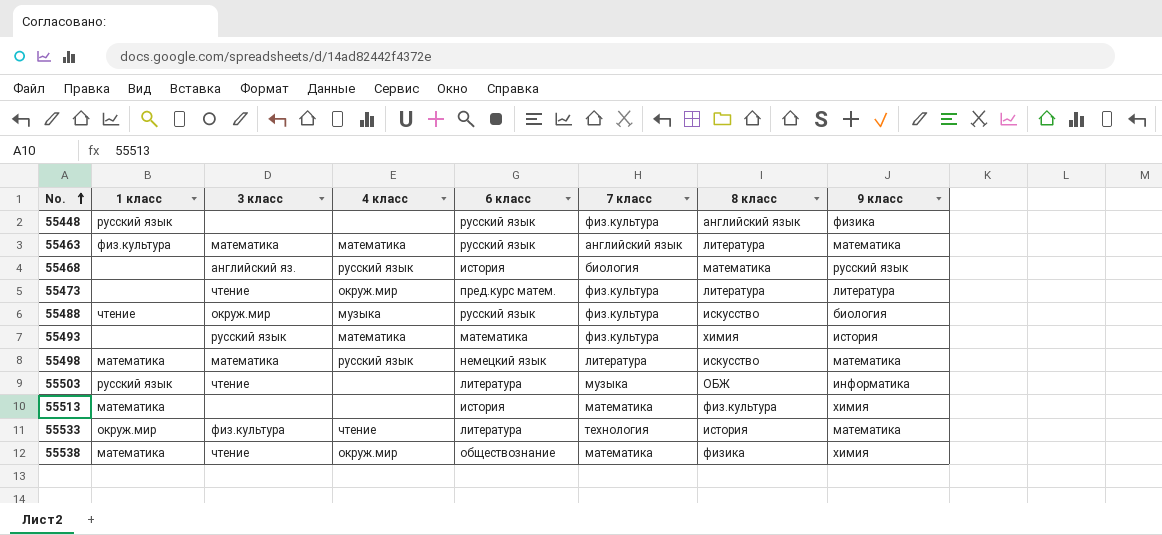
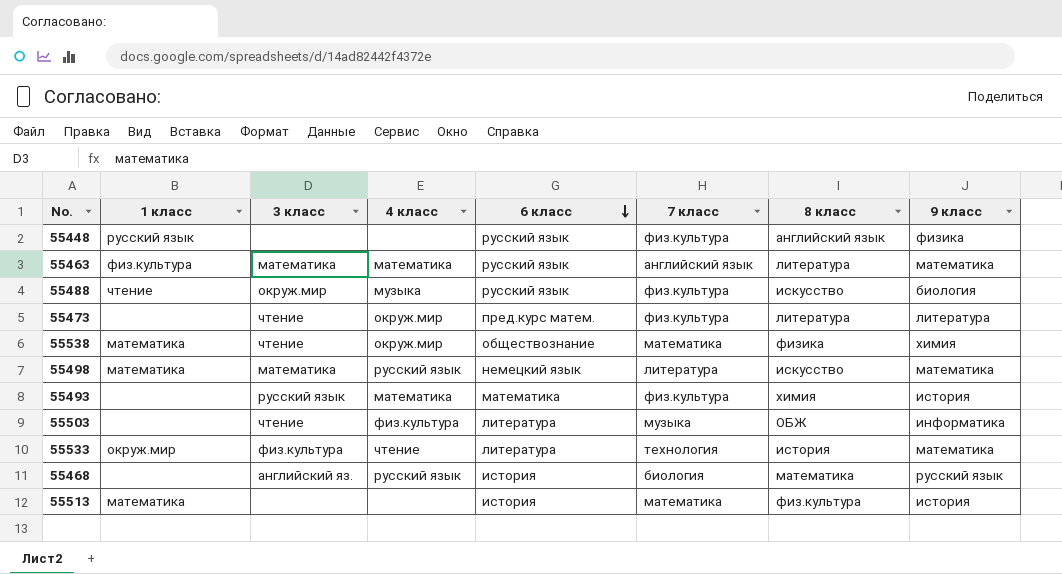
row order: No. ascending -> 6 класс descending
55503 | 1 класс: русский язык -> none
55503 | 4 класс: none -> физ.культура
55513 | 9 класс: химия -> история

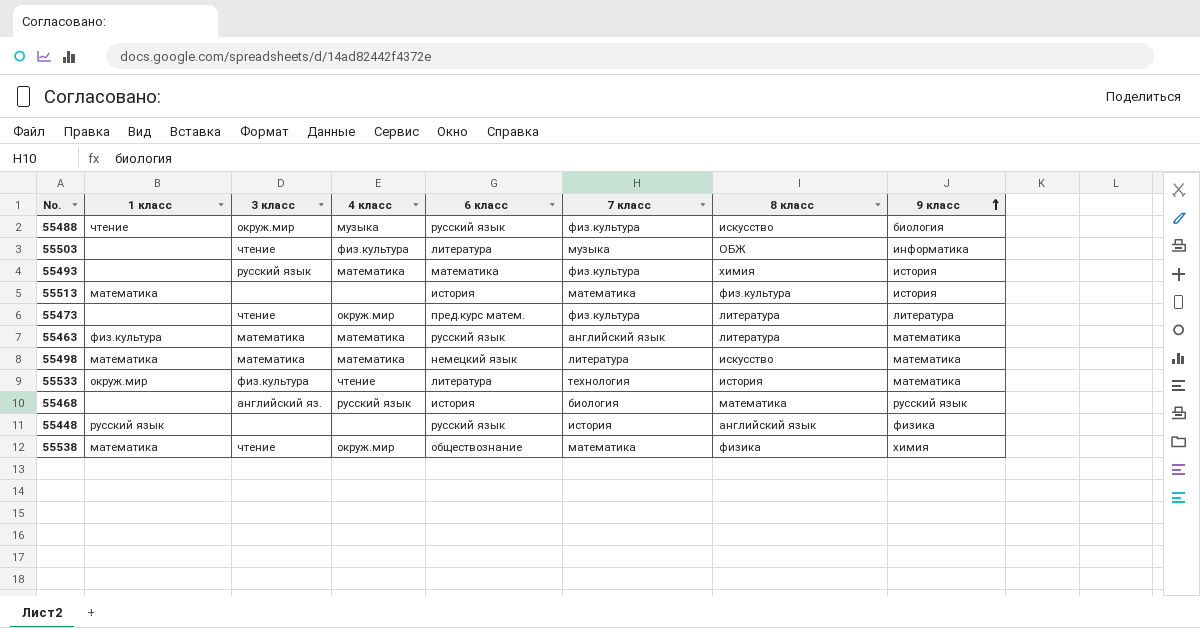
row order: 6 класс descending -> 9 класс ascending
55498 | 4 класс: русский язык -> математика
55448 | 7 класс: физ.культура -> история

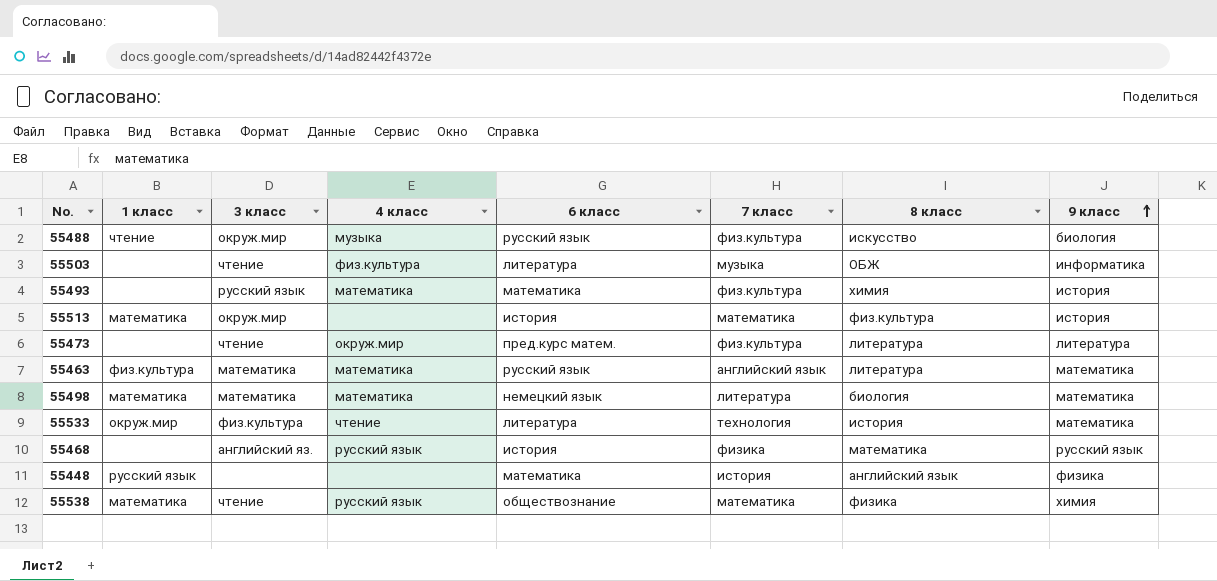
55513 | 3 класс: none -> окруж.мир
55498 | 8 класс: искусство -> биология
55468 | 7 класс: биология -> физика
55448 | 6 класс: русский язык -> математика
55538 | 4 класс: окруж.мир -> русский язык

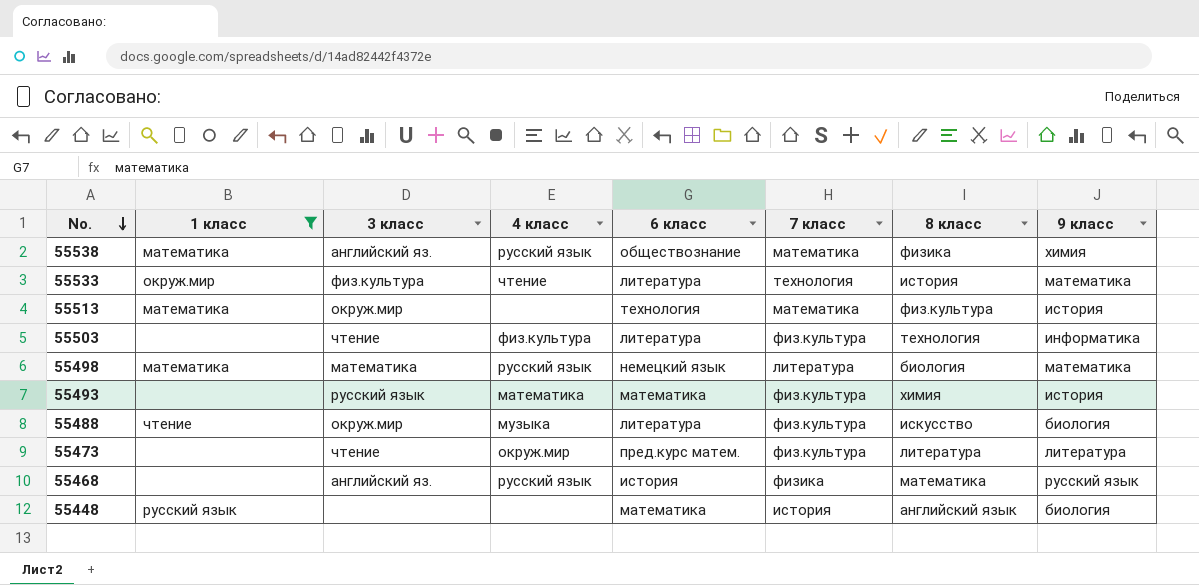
filter: none -> 1 класс != физ.культура
row order: 9 класс ascending -> No. descending
55538 | 3 класс: чтение -> английский яз.
55513 | 6 класс: история -> технология
55503 | 7 класс: музыка -> физ.культура
55503 | 8 класс: ОБЖ -> технология
55498 | 4 класс: математика -> русский язык
55488 | 6 класс: русский язык -> литература
55448 | 9 класс: физика -> биология

